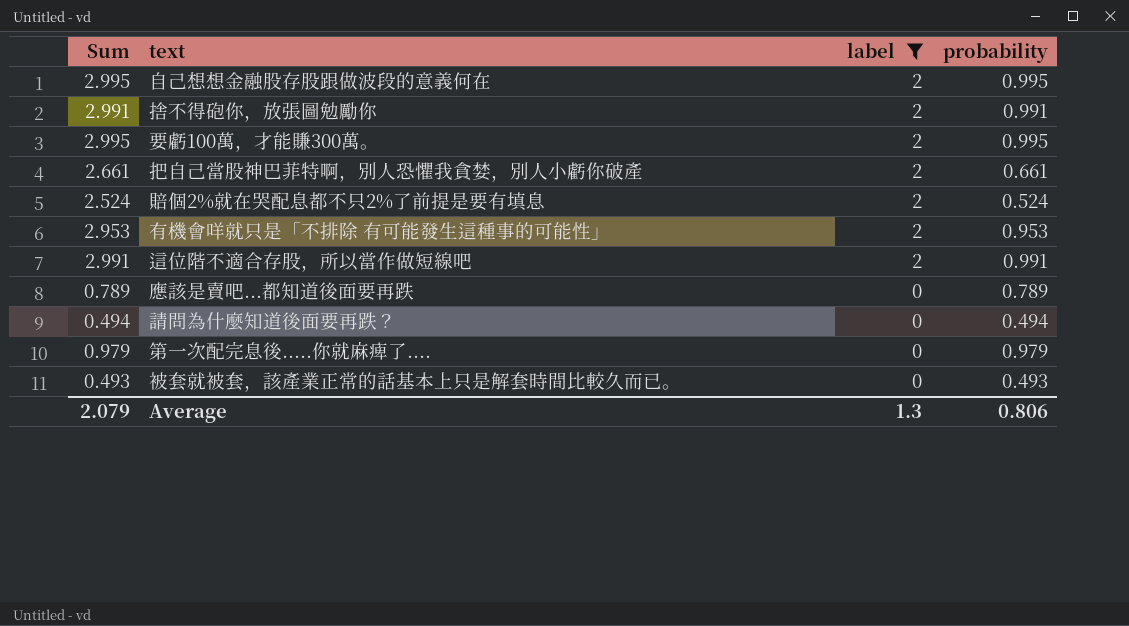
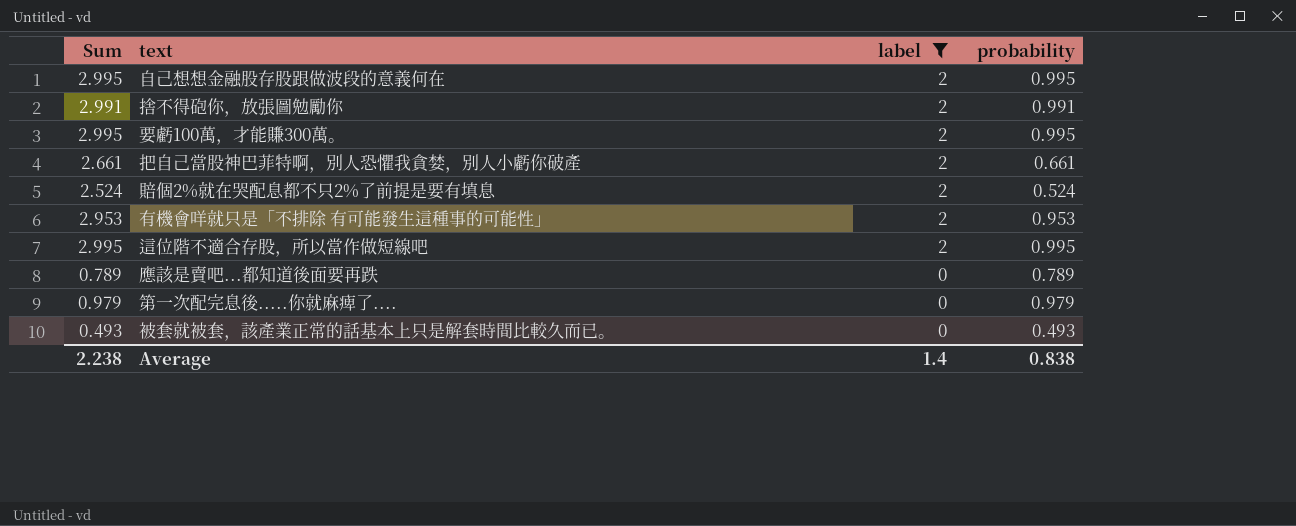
row 請問為什麼知道後面要再跌？: 0.494 | 0 | 0.494 -> none
這位階不適合存股，所以當作做短線吧 | Sum: 2.991 -> 2.995
這位階不適合存股，所以當作做短線吧 | probability: 0.991 -> 0.995
Average | Sum: 2.079 -> 2.238
Average | label: 1.3 -> 1.4
Average | probability: 0.806 -> 0.838

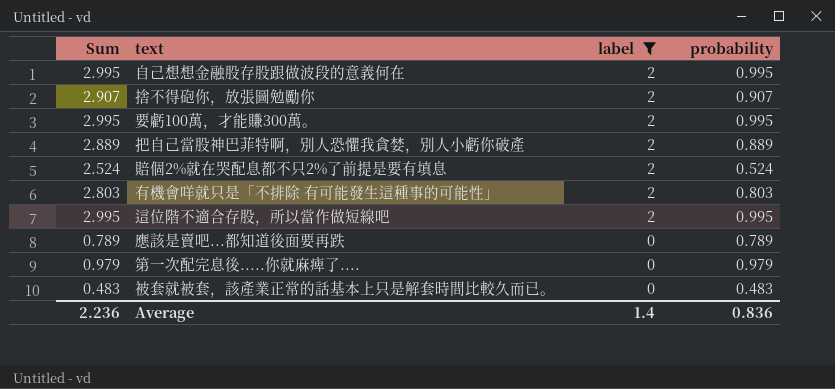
捨不得砲你，放張圖勉勵你 | Sum: 2.991 -> 2.907
捨不得砲你，放張圖勉勵你 | probability: 0.991 -> 0.907
把自己當股神巴菲特啊，別人恐懼我貪婪，別人小虧你破產 | Sum: 2.661 -> 2.889
把自己當股神巴菲特啊，別人恐懼我貪婪，別人小虧你破產 | probability: 0.661 -> 0.889
有機會咩就只是「不排除 有可能發生這種事的可能性」 | Sum: 2.953 -> 2.803
有機會咩就只是「不排除 有可能發生這種事的可能性」 | probability: 0.953 -> 0.803
被套就被套，該產業正常的話基本上只是解套時間比較久而已。 | Sum: 0.493 -> 0.483
被套就被套，該產業正常的話基本上只是解套時間比較久而已。 | probability: 0.493 -> 0.483
Average | Sum: 2.238 -> 2.236
Average | probability: 0.838 -> 0.836

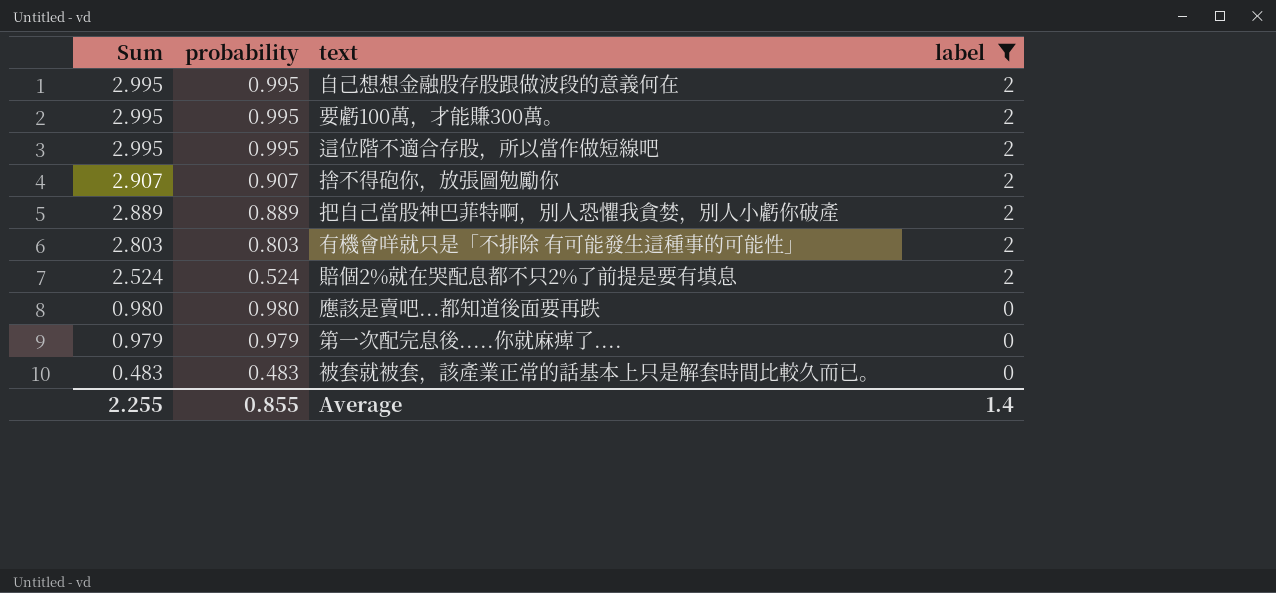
row order: label descending -> Sum descending
column probability | position: 4 -> 2
應該是賣吧...都知道後面要再跌 | Sum: 0.789 -> 0.980
應該是賣吧...都知道後面要再跌 | probability: 0.789 -> 0.980
Average | Sum: 2.236 -> 2.255
Average | probability: 0.836 -> 0.855

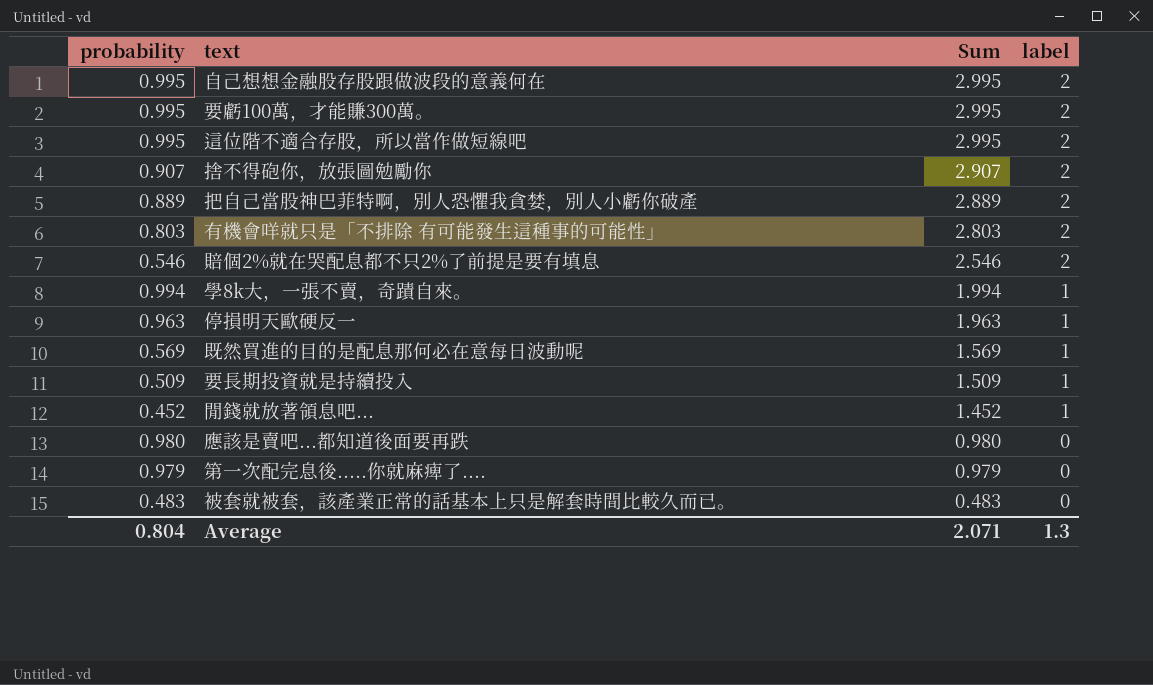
filter: label != 1 -> none
column Sum | position: 1 -> 3
賠個2%就在哭配息都不只2%了前提是要有填息 | probability: 0.524 -> 0.546
賠個2%就在哭配息都不只2%了前提是要有填息 | Sum: 2.524 -> 2.546
Average | probability: 0.855 -> 0.804
Average | Sum: 2.255 -> 2.071
Average | label: 1.4 -> 1.3

